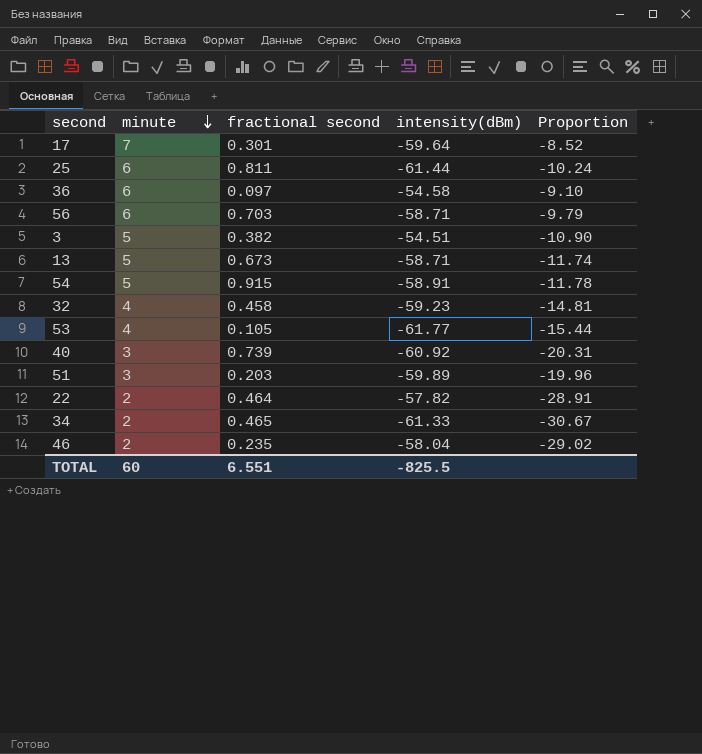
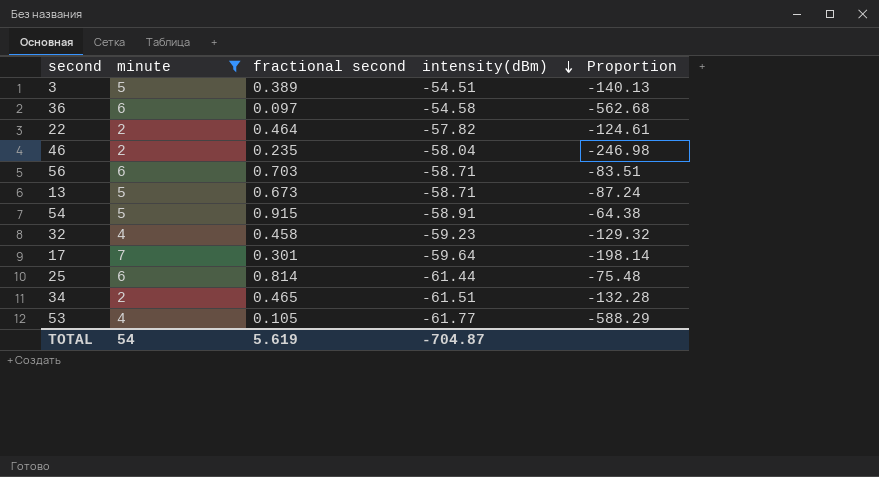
filter: none -> minute != 3
row order: minute descending -> intensity(dBm) descending
column Proportion | formula: [intensity(dBm)] / [minute] -> [intensity(dBm)] / [fractional second]
3 | fractional second: 0.382 -> 0.389
25 | fractional second: 0.811 -> 0.814
34 | intensity(dBm): -61.33 -> -61.51
TOTAL | minute: 60 -> 54
TOTAL | fractional second: 6.551 -> 5.619
TOTAL | intensity(dBm): -825.5 -> -704.87

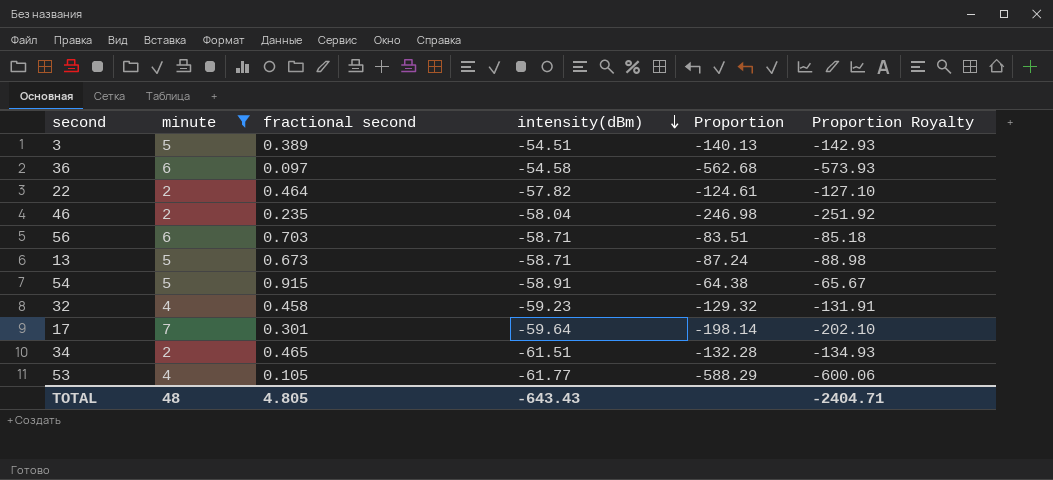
column Proportion Royalty | formula: none -> [Proportion] * 1.02
row 25: 6 | 0.814 | -61.44 | -75.48 -> none
TOTAL | minute: 54 -> 48
TOTAL | fractional second: 5.619 -> 4.805
TOTAL | intensity(dBm): -704.87 -> -643.43

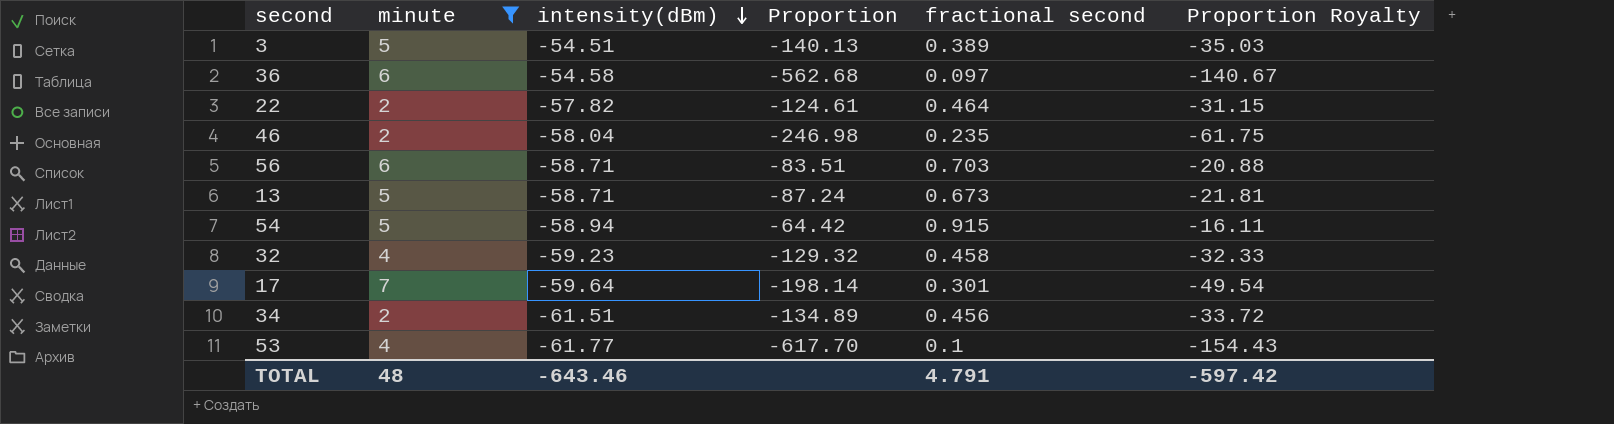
column fractional second | position: 3 -> 5
column Proportion Royalty | formula: [Proportion] * 1.02 -> [Proportion] * 0.25
54 | intensity(dBm): -58.91 -> -58.94
54 | Proportion: -64.38 -> -64.42
34 | Proportion: -132.28 -> -134.89
34 | fractional second: 0.465 -> 0.456
53 | Proportion: -588.29 -> -617.70
53 | fractional second: 0.105 -> 0.1
TOTAL | intensity(dBm): -643.43 -> -643.46
TOTAL | fractional second: 4.805 -> 4.791
TOTAL | Proportion Royalty: -2404.71 -> -597.42

